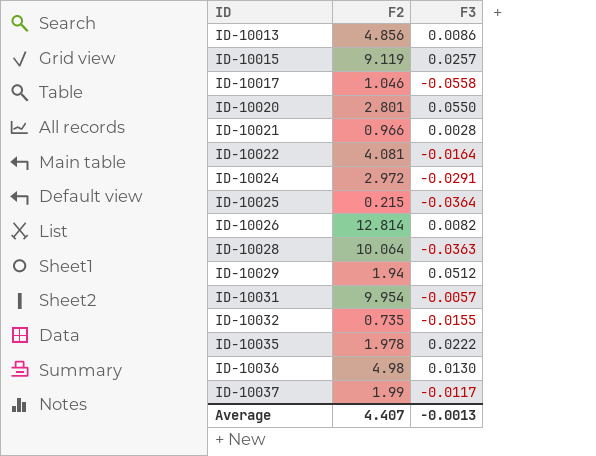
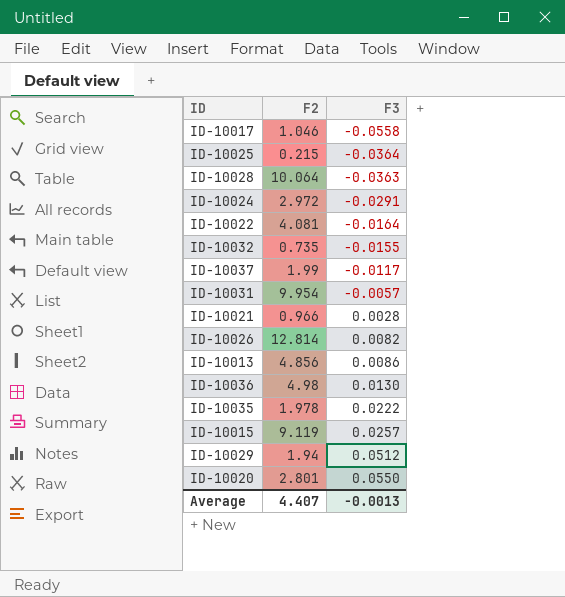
row order: ID ascending -> F3 ascending

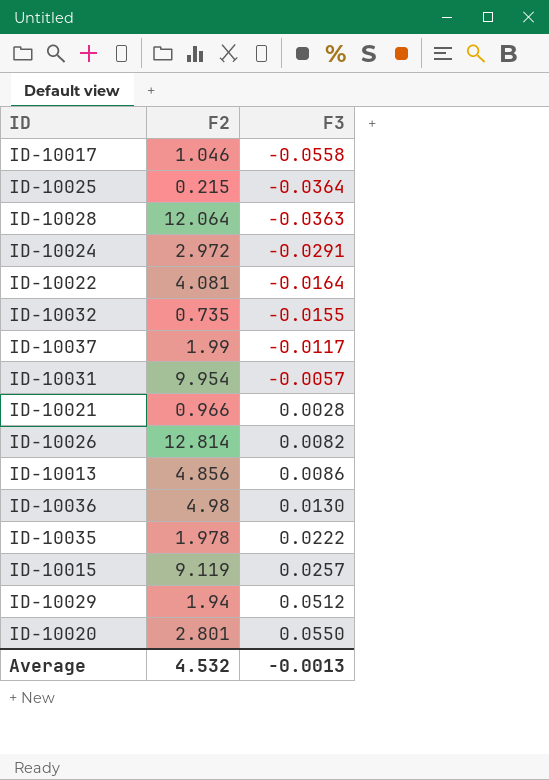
ID-10028 | F2: 10.064 -> 12.064
Average | F2: 4.407 -> 4.532

